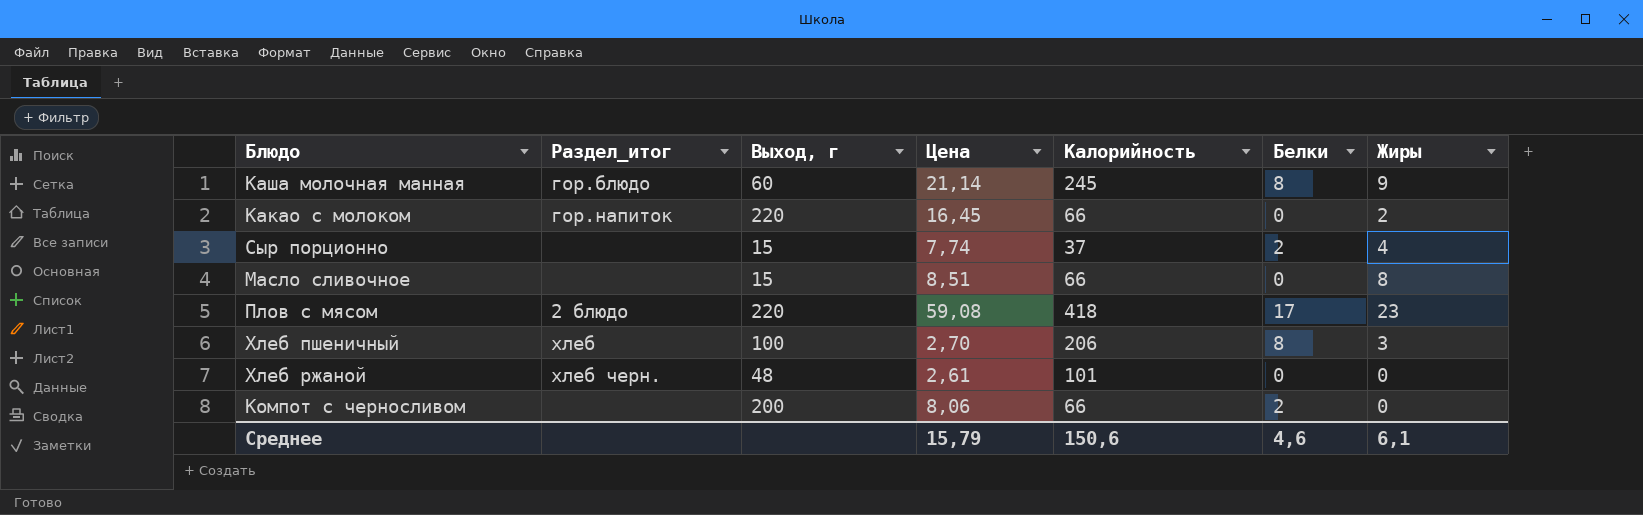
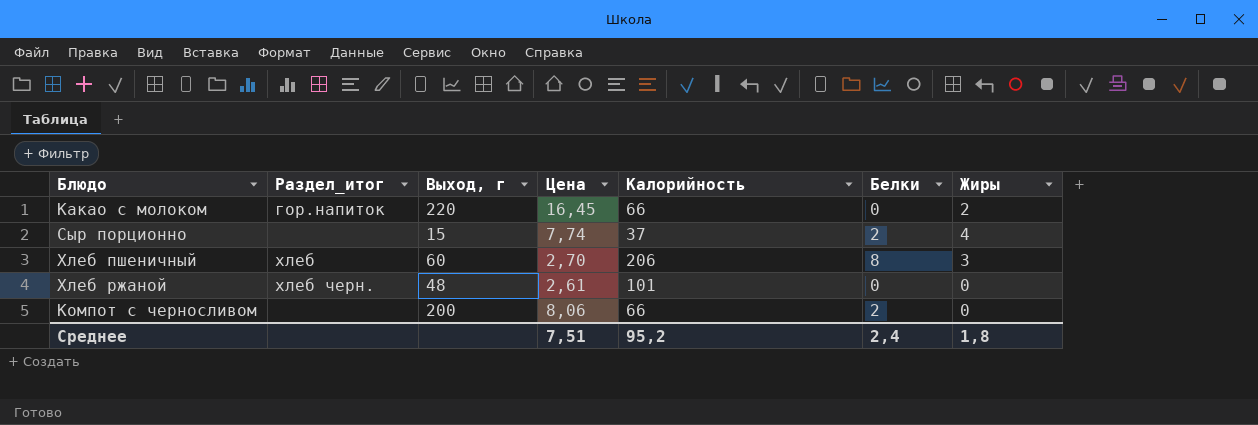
row Каша молочная манная: гор.блюдо | 60 | 21,14 | 245 | 8 | 9 -> none
row Масло сливочное: none | 15 | 8,51 | 66 | 0 | 8 -> none
row Плов с мясом: 2 блюдо | 220 | 59,08 | 418 | 17 | 23 -> none
Хлеб пшеничный | Выход, г: 100 -> 60
Среднее | Цена: 15,79 -> 7,51
Среднее | Калорийность: 150,6 -> 95,2
Среднее | Белки: 4,6 -> 2,4
Среднее | Жиры: 6,1 -> 1,8

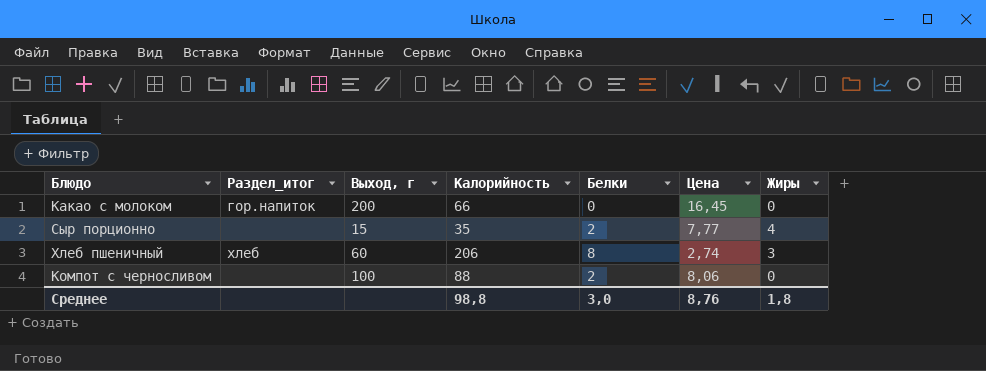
column Цена | position: 4 -> 6
row Хлеб ржаной: хлеб черн. | 48 | 2,61 | 101 | 0 | 0 -> none
Какао с молоком | Выход, г: 220 -> 200
Какао с молоком | Жиры: 2 -> 0
Сыр порционно | Калорийность: 37 -> 35
Сыр порционно | Цена: 7,74 -> 7,77
Хлеб пшеничный | Цена: 2,70 -> 2,74
Компот с черносливом | Выход, г: 200 -> 100
Компот с черносливом | Калорийность: 66 -> 88
Среднее | Калорийность: 95,2 -> 98,8
Среднее | Белки: 2,4 -> 3,0
Среднее | Цена: 7,51 -> 8,76

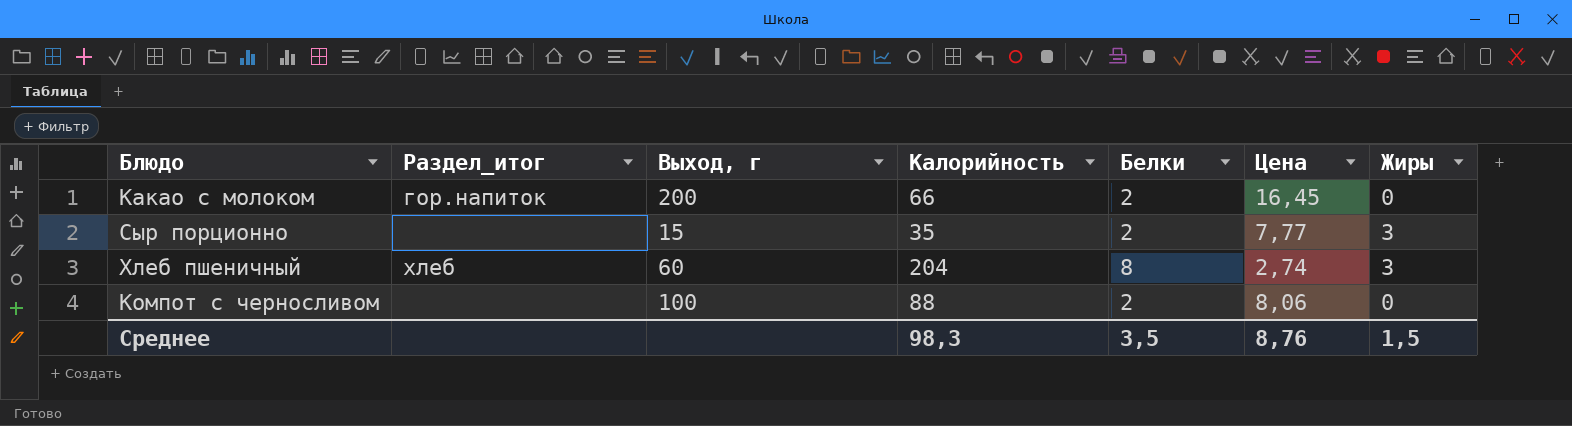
Какао с молоком | Белки: 0 -> 2
Сыр порционно | Жиры: 4 -> 3
Хлеб пшеничный | Калорийность: 206 -> 204
Среднее | Калорийность: 98,8 -> 98,3
Среднее | Белки: 3,0 -> 3,5
Среднее | Жиры: 1,8 -> 1,5

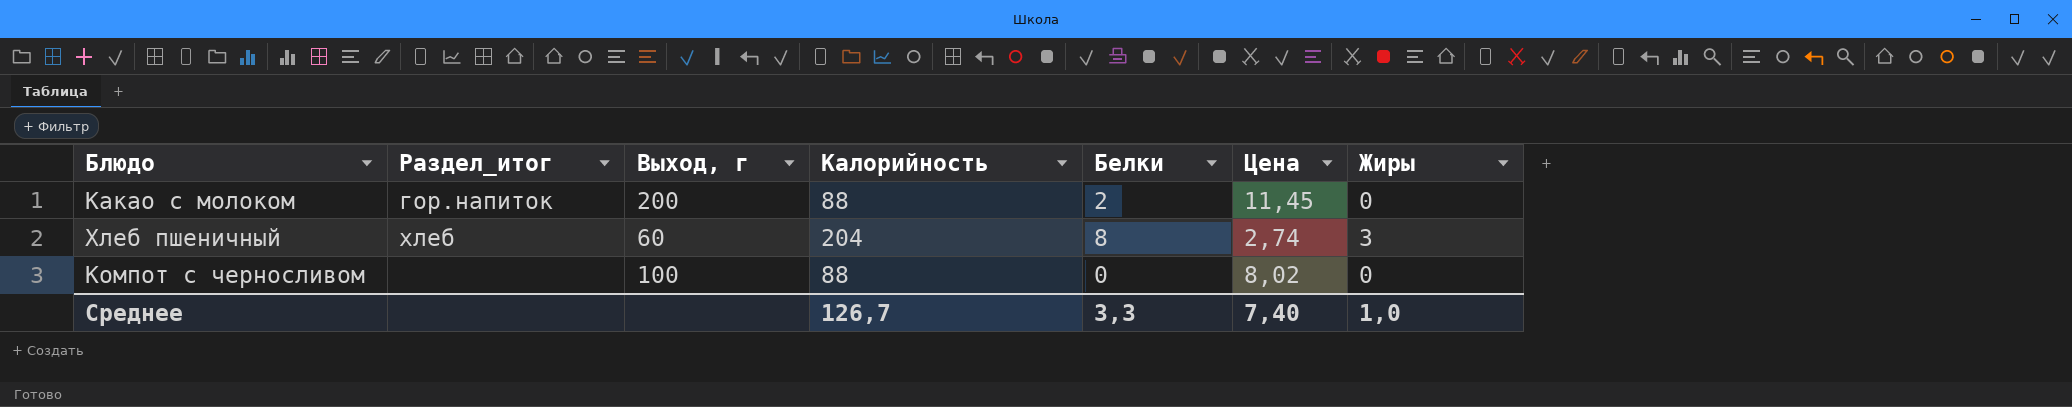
row Сыр порционно: none | 15 | 35 | 2 | 7,77 | 3 -> none
Какао с молоком | Калорийность: 66 -> 88
Какао с молоком | Цена: 16,45 -> 11,45
Компот с черносливом | Белки: 2 -> 0
Компот с черносливом | Цена: 8,06 -> 8,02
Среднее | Калорийность: 98,3 -> 126,7
Среднее | Белки: 3,5 -> 3,3
Среднее | Цена: 8,76 -> 7,40
Среднее | Жиры: 1,5 -> 1,0

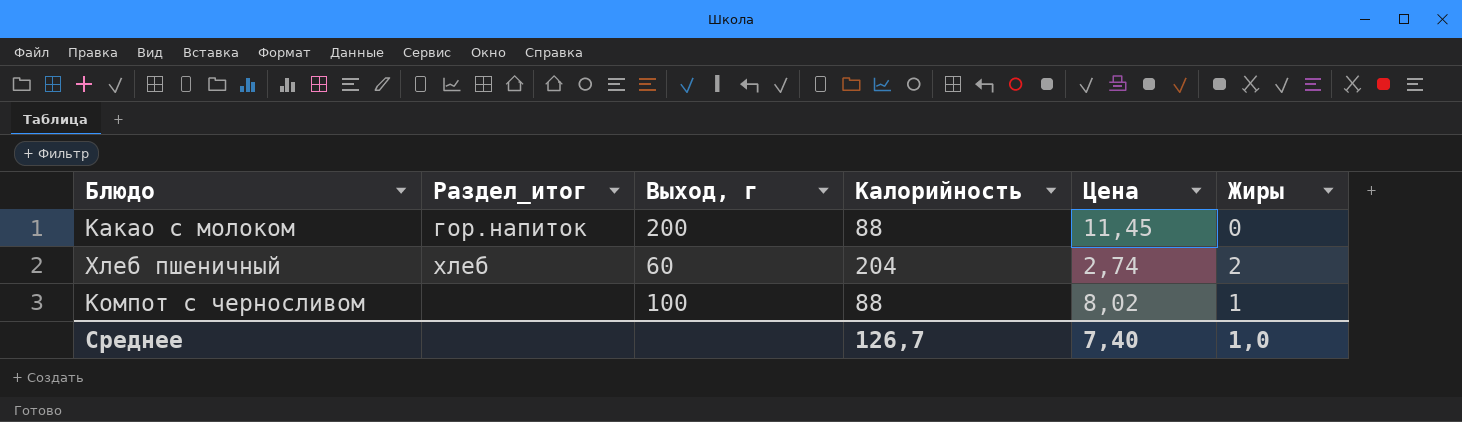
column Белки | position: 5 -> none
Хлеб пшеничный | Жиры: 3 -> 2
Компот с черносливом | Жиры: 0 -> 1

